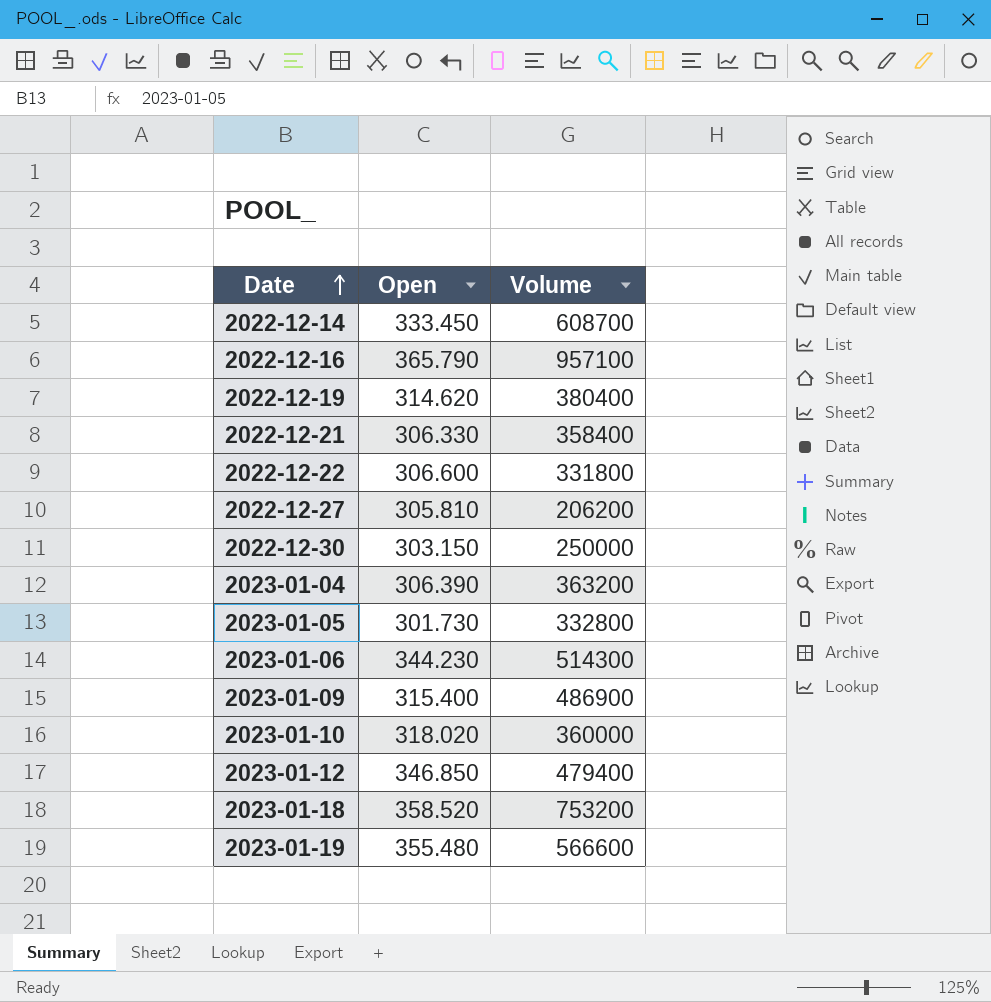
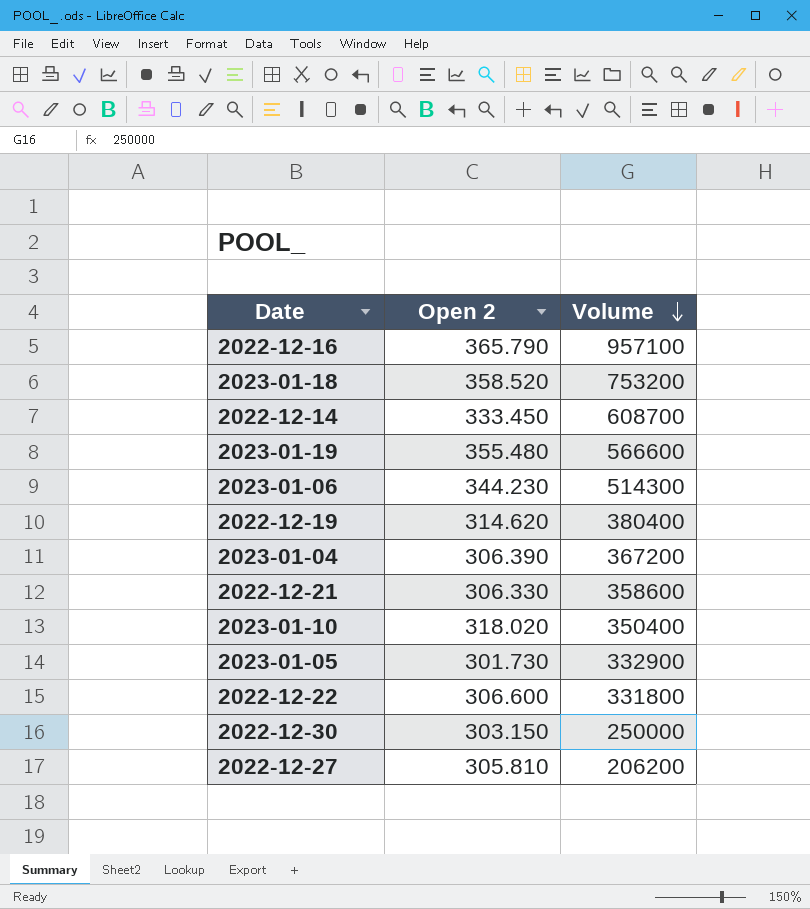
row order: Date ascending -> Volume descending
column name: Open -> Open 2
row 2023-01-09: 315.400 | 486900 -> none
row 2023-01-12: 346.850 | 479400 -> none
2023-01-04 | Volume: 363200 -> 367200
2022-12-21 | Volume: 358400 -> 358600
2023-01-10 | Volume: 360000 -> 350400
2023-01-05 | Volume: 332800 -> 332900

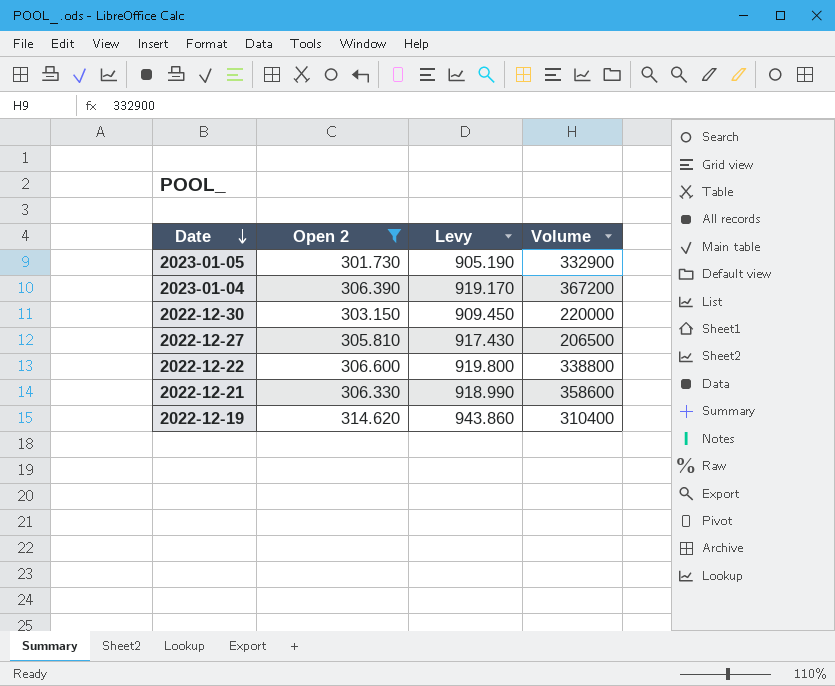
filter: none -> Open 2 <= 314.620
row order: Volume descending -> Date descending
column Levy | formula: none -> [Open 2] * 3
2022-12-30 | Volume: 250000 -> 220000
2022-12-27 | Volume: 206200 -> 206500
2022-12-22 | Volume: 331800 -> 338800
2022-12-19 | Volume: 380400 -> 310400

